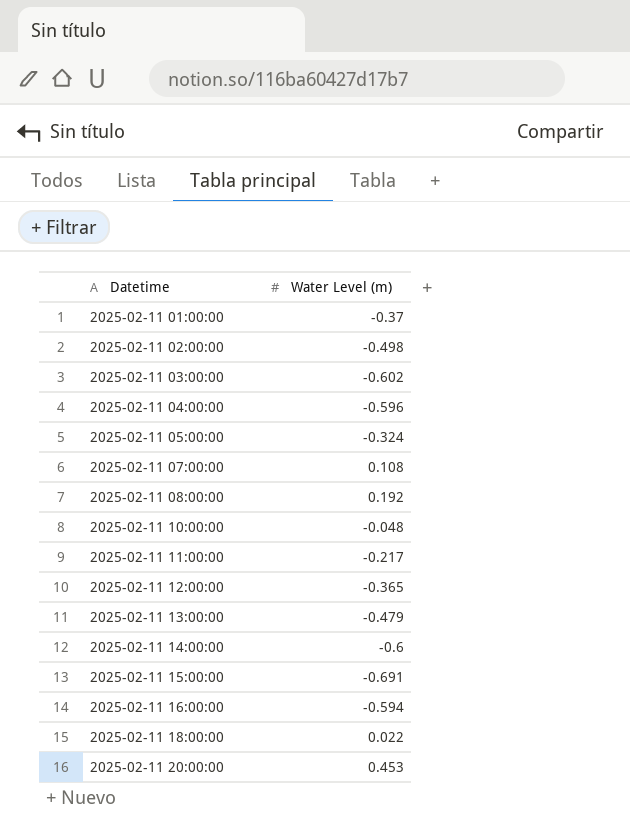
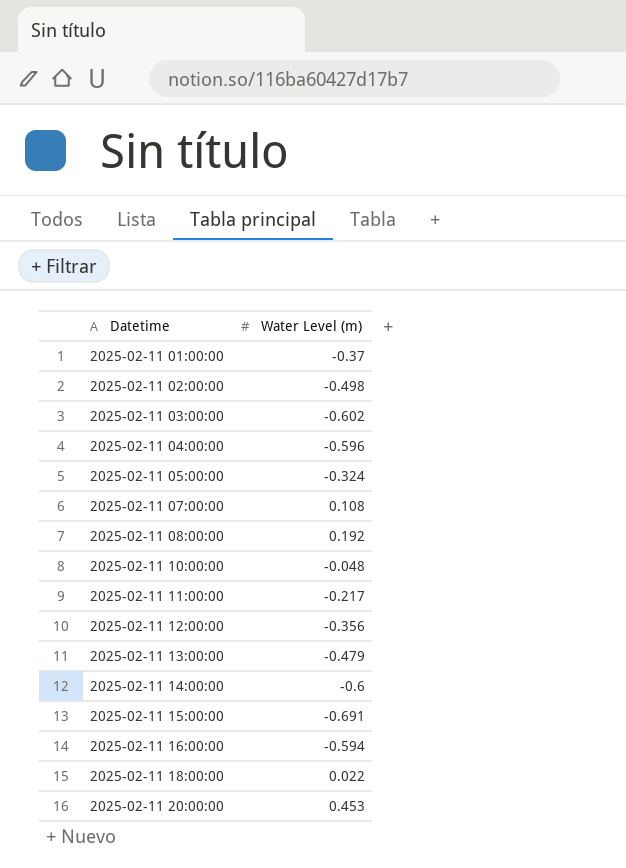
2025-02-11 12:00:00 | Water Level (m): -0.365 -> -0.356

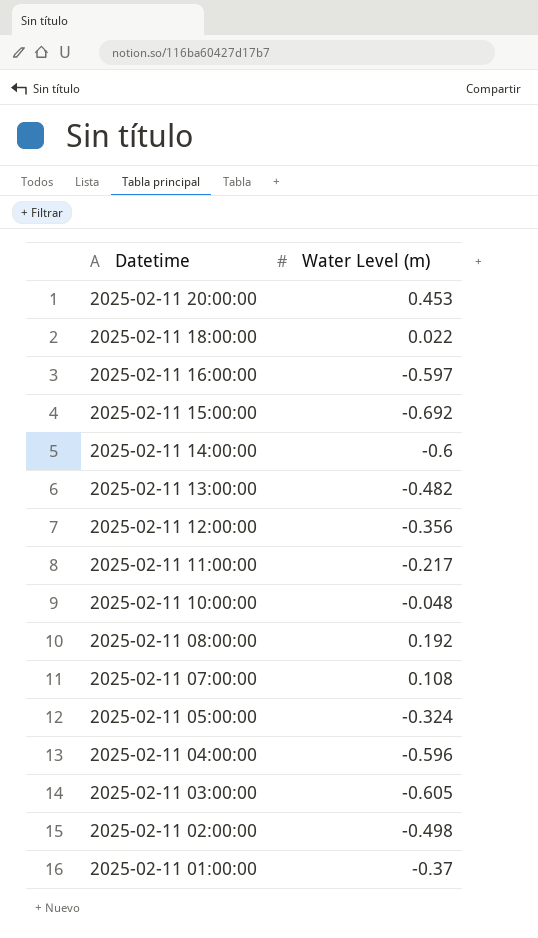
row order: Datetime ascending -> Datetime descending
2025-02-11 16:00:00 | Water Level (m): -0.594 -> -0.597
2025-02-11 15:00:00 | Water Level (m): -0.691 -> -0.692
2025-02-11 13:00:00 | Water Level (m): -0.479 -> -0.482
2025-02-11 03:00:00 | Water Level (m): -0.602 -> -0.605

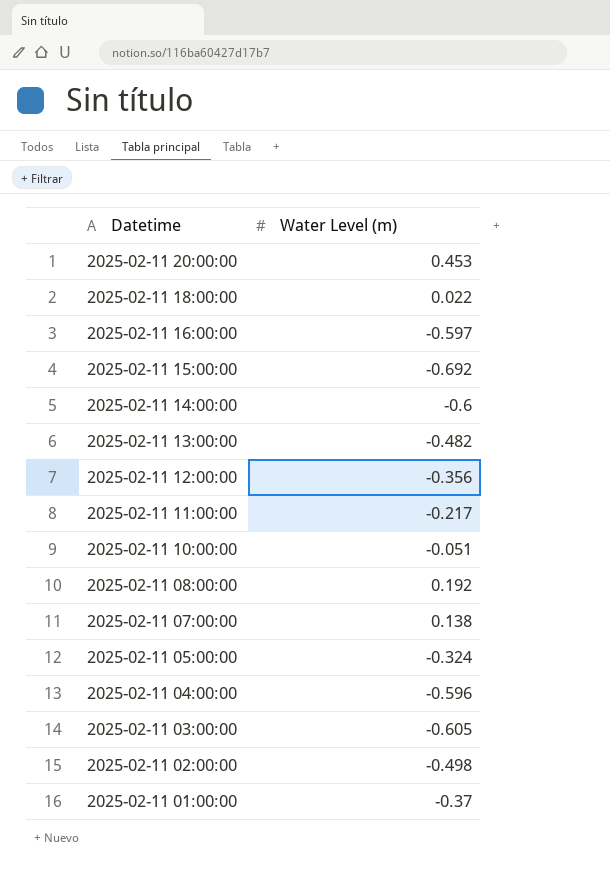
2025-02-11 10:00:00 | Water Level (m): -0.048 -> -0.051
2025-02-11 07:00:00 | Water Level (m): 0.108 -> 0.138

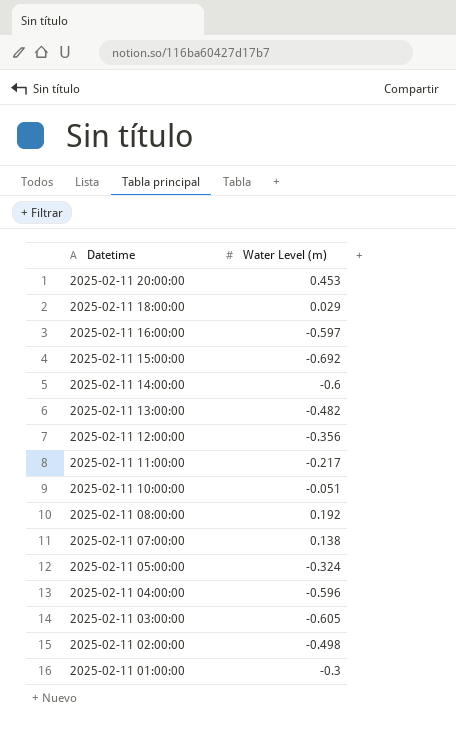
2025-02-11 18:00:00 | Water Level (m): 0.022 -> 0.029
2025-02-11 01:00:00 | Water Level (m): -0.37 -> -0.3

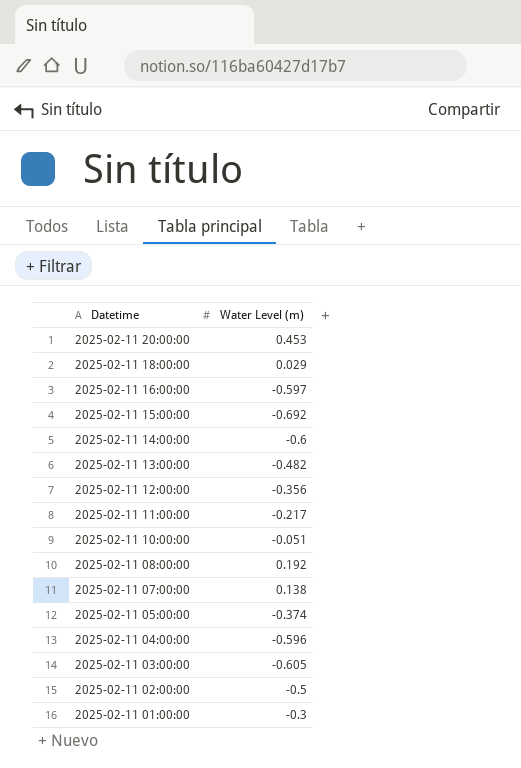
2025-02-11 05:00:00 | Water Level (m): -0.324 -> -0.374
2025-02-11 02:00:00 | Water Level (m): -0.498 -> -0.5

